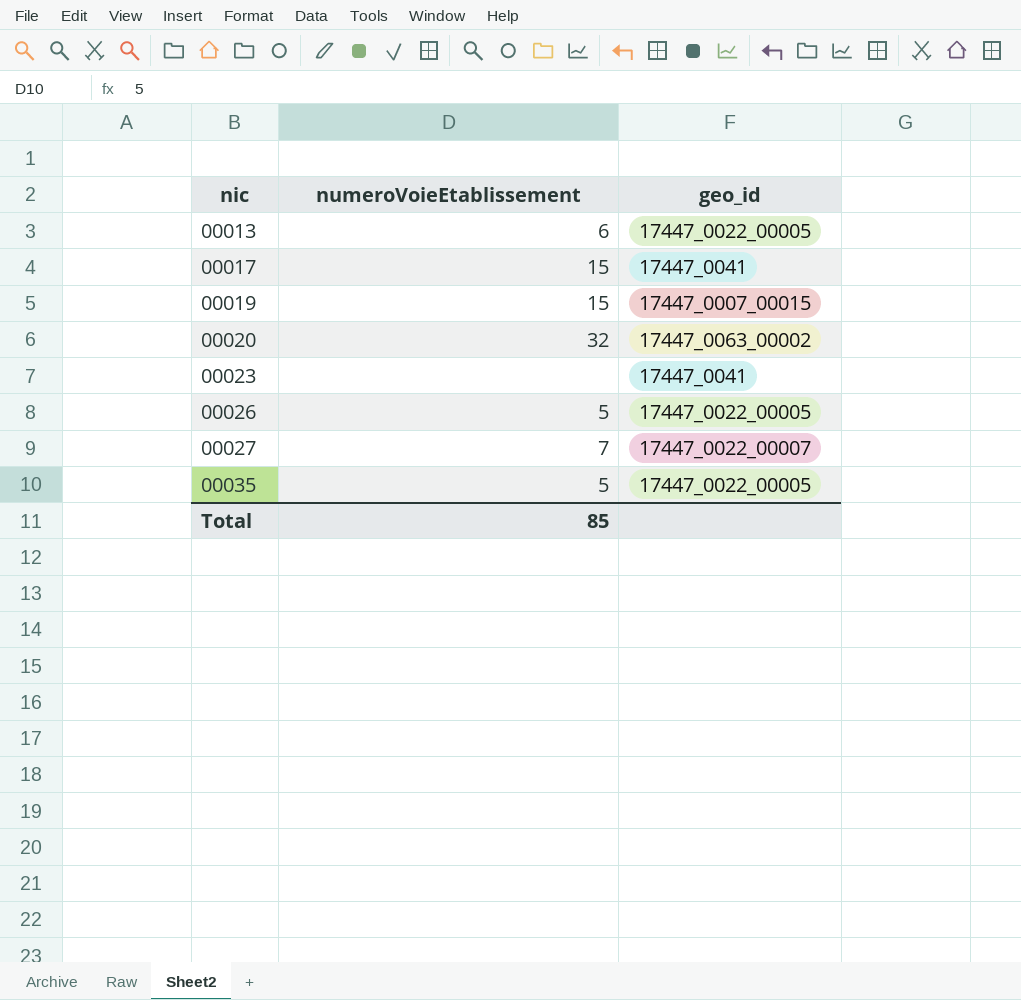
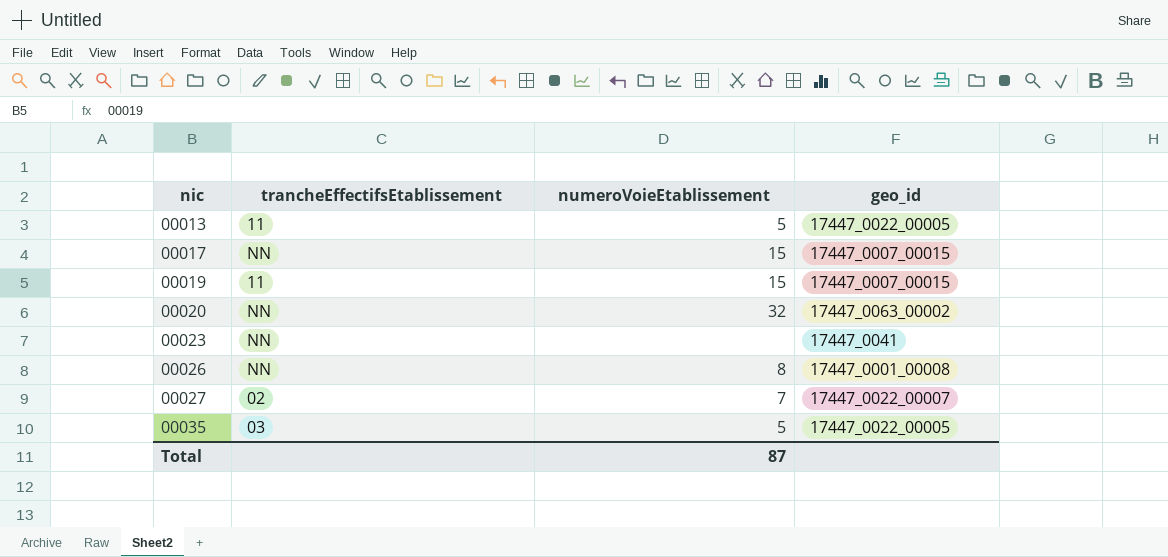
column trancheEffectifsEtablissement | position: none -> 2
00013 | numeroVoieEtablissement: 6 -> 5
00017 | geo_id: 17447_0041 -> 17447_0007_00015
00026 | numeroVoieEtablissement: 5 -> 8
00026 | geo_id: 17447_0022_00005 -> 17447_0001_00008
Total | numeroVoieEtablissement: 85 -> 87

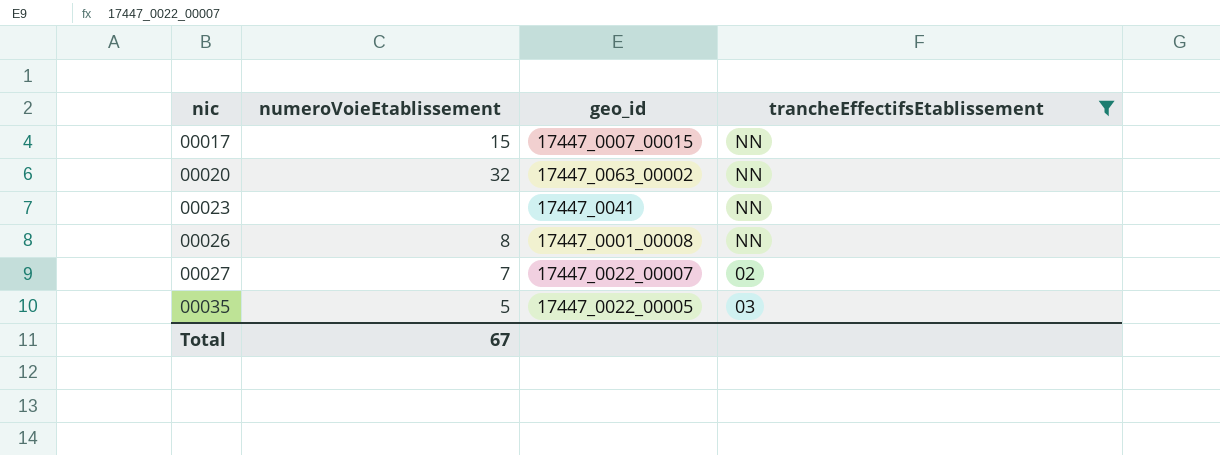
filter: none -> trancheEffectifsEtablissement != 11
column trancheEffectifsEtablissement | position: 2 -> 4
Total | numeroVoieEtablissement: 87 -> 67

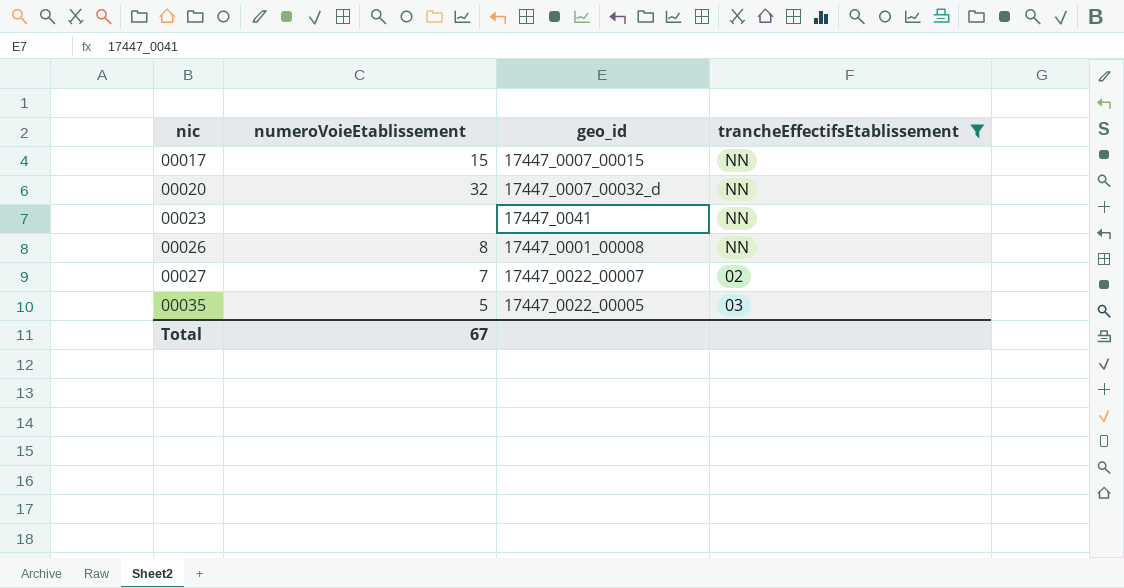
00020 | geo_id: 17447_0063_00002 -> 17447_0007_00032_d

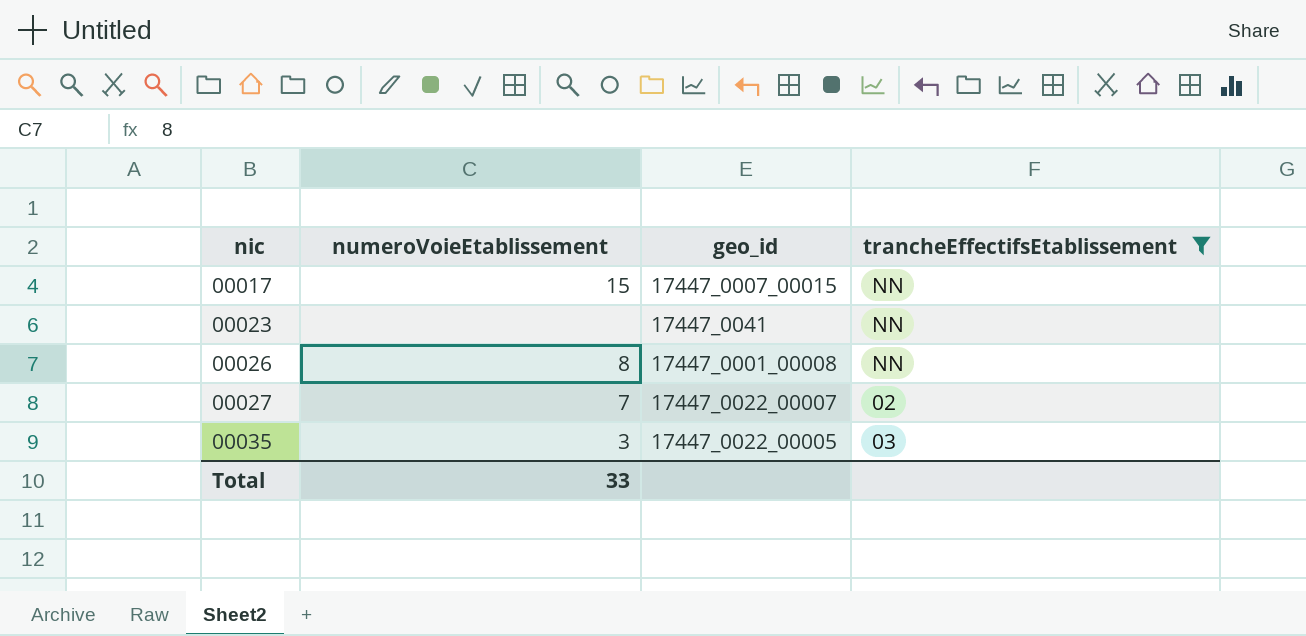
row 00020: 32 | 17447_0007_00032_d | NN -> none
00035 | numeroVoieEtablissement: 5 -> 3
Total | numeroVoieEtablissement: 67 -> 33

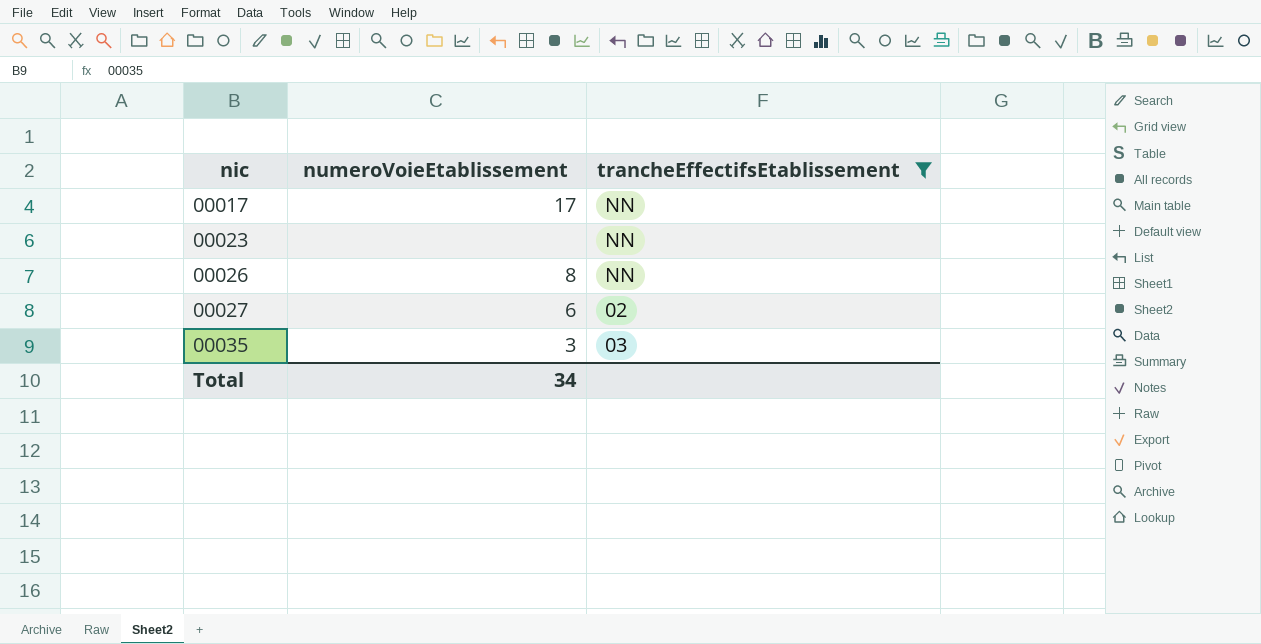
column geo_id | position: 3 -> none
00017 | numeroVoieEtablissement: 15 -> 17
00027 | numeroVoieEtablissement: 7 -> 6
Total | numeroVoieEtablissement: 33 -> 34

